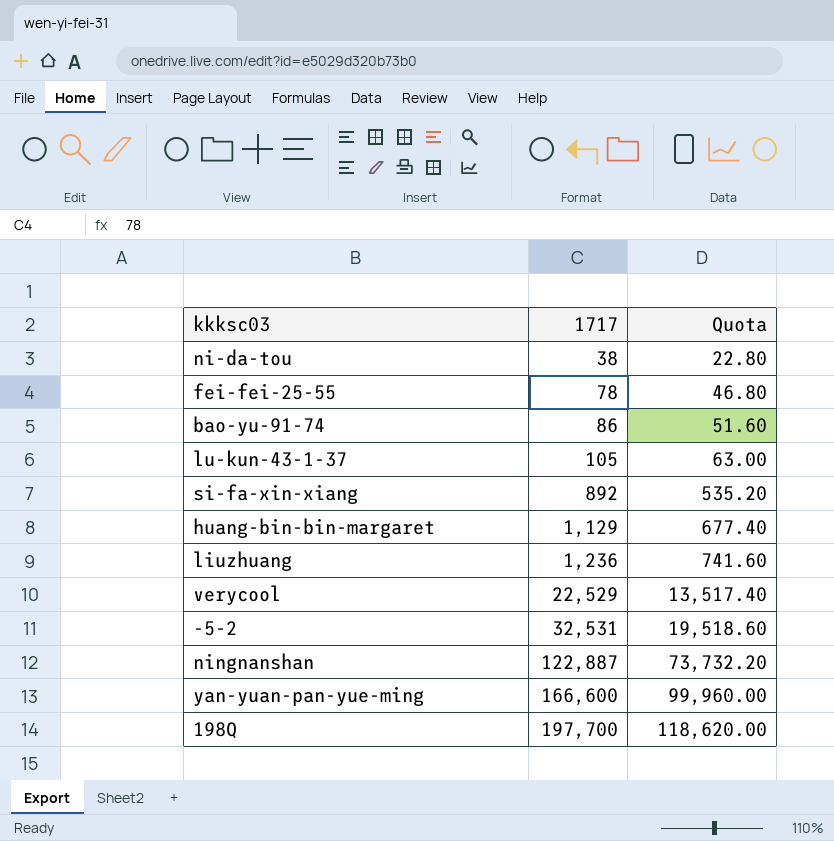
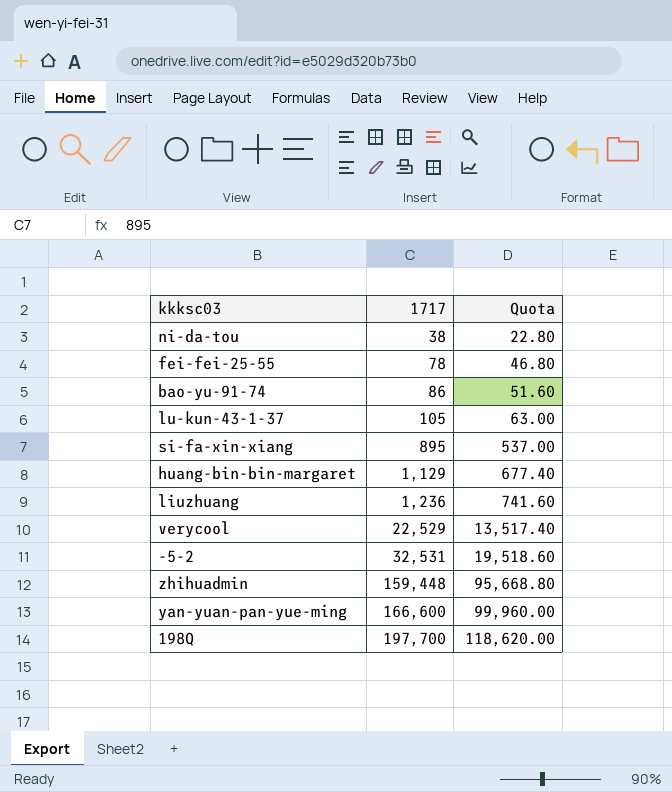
row ningnanshan: 122,887 | 73,732.20 -> none
si-fa-xin-xiang | 1717: 892 -> 895
si-fa-xin-xiang | Quota: 535.20 -> 537.00
row zhihuadmin: none -> 159,448 | 95,668.80

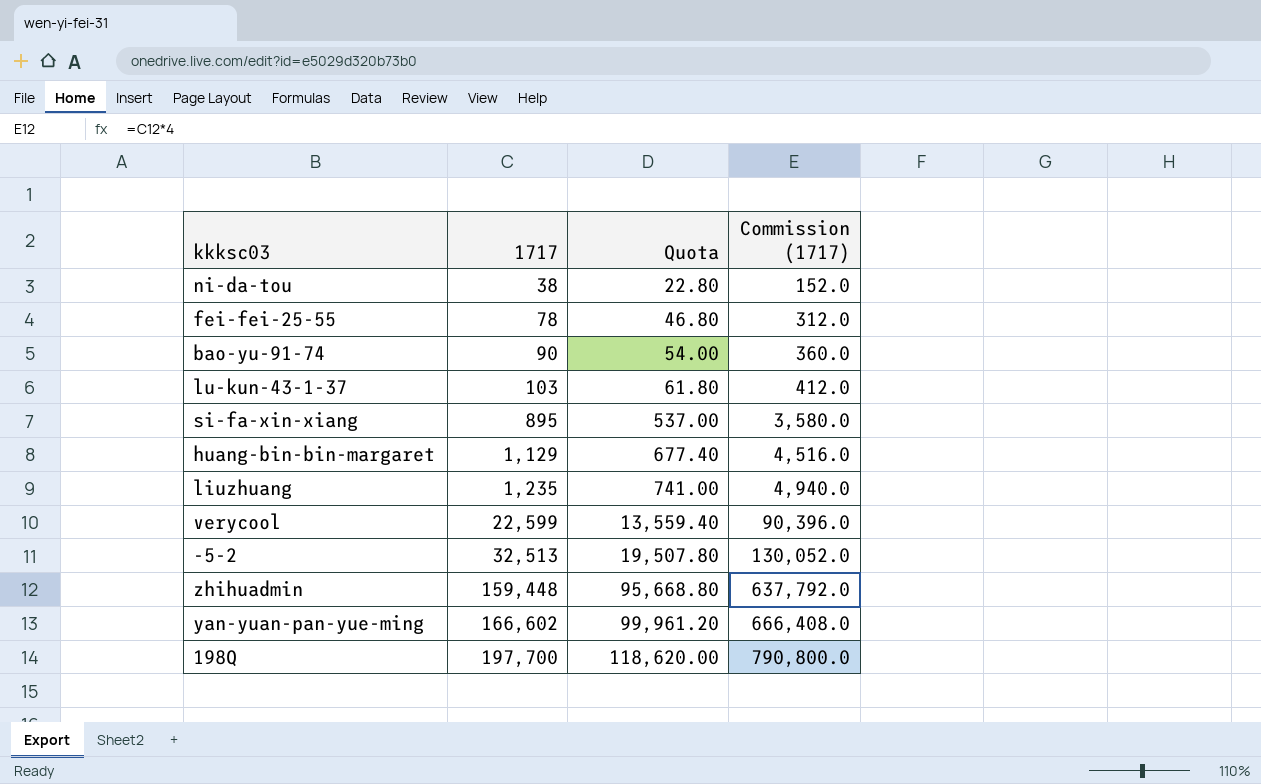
column Commission (1717) | formula: none -> [1717] * 4
bao-yu-91-74 | 1717: 86 -> 90
bao-yu-91-74 | Quota: 51.60 -> 54.00
lu-kun-43-1-37 | 1717: 105 -> 103
lu-kun-43-1-37 | Quota: 63.00 -> 61.80
liuzhuang | 1717: 1,236 -> 1,235
liuzhuang | Quota: 741.60 -> 741.00
verycool | 1717: 22,529 -> 22,599
verycool | Quota: 13,517.40 -> 13,559.40
-5-2 | 1717: 32,531 -> 32,513
-5-2 | Quota: 19,518.60 -> 19,507.80
yan-yuan-pan-yue-ming | 1717: 166,600 -> 166,602
yan-yuan-pan-yue-ming | Quota: 99,960.00 -> 99,961.20

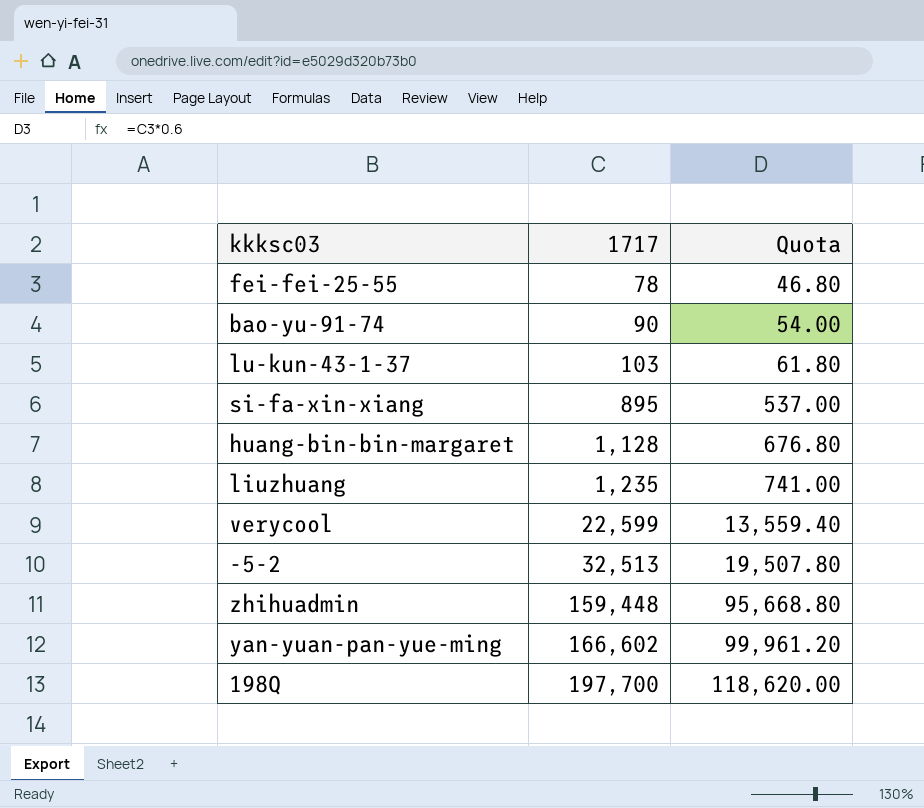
column Commission (1717) | formula: [1717] * 4 -> none
row ni-da-tou: 38 | 22.80 | 152.0 -> none
huang-bin-bin-margaret | 1717: 1,129 -> 1,128
huang-bin-bin-margaret | Quota: 677.40 -> 676.80

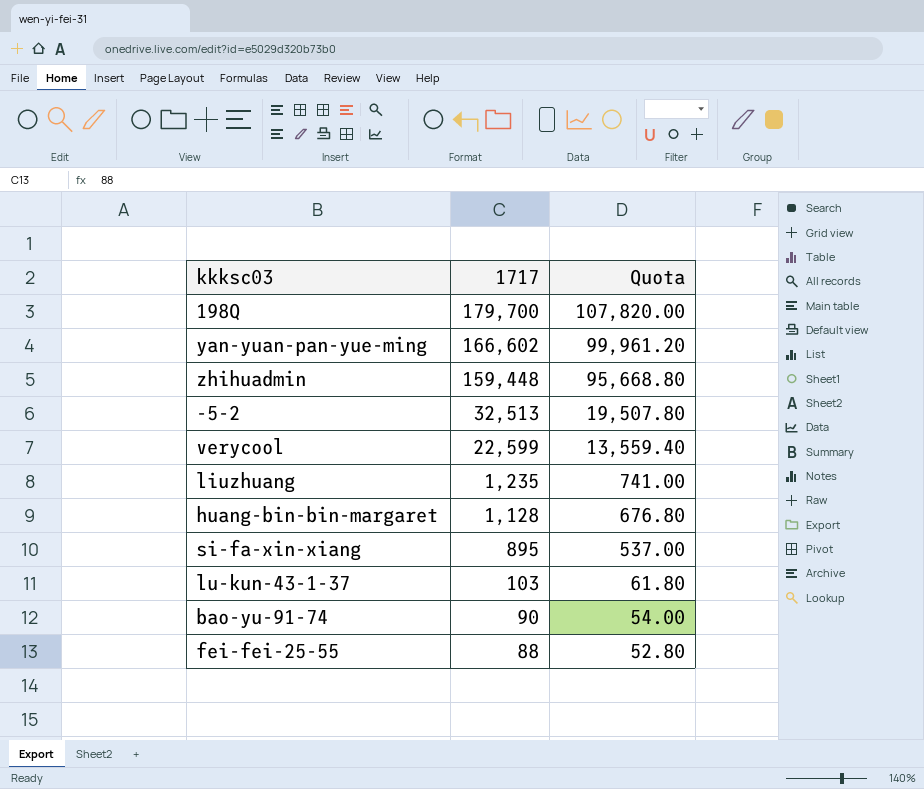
row order: 1717 ascending -> 1717 descending
198Q | 1717: 197,700 -> 179,700
198Q | Quota: 118,620.00 -> 107,820.00
fei-fei-25-55 | 1717: 78 -> 88
fei-fei-25-55 | Quota: 46.80 -> 52.80

